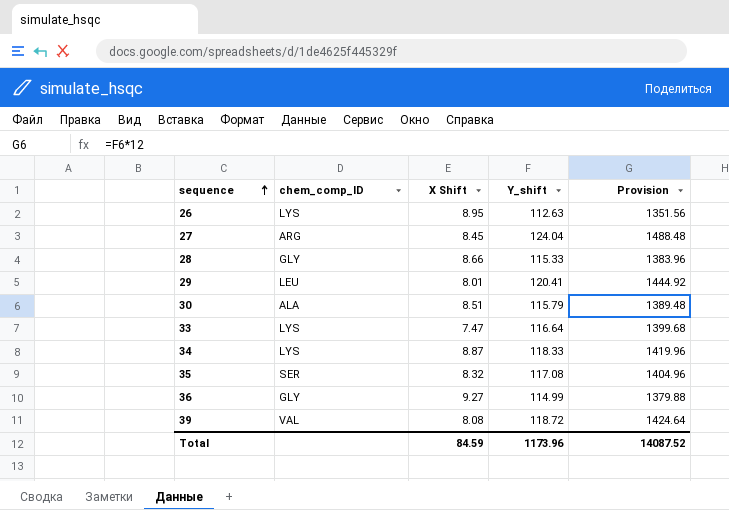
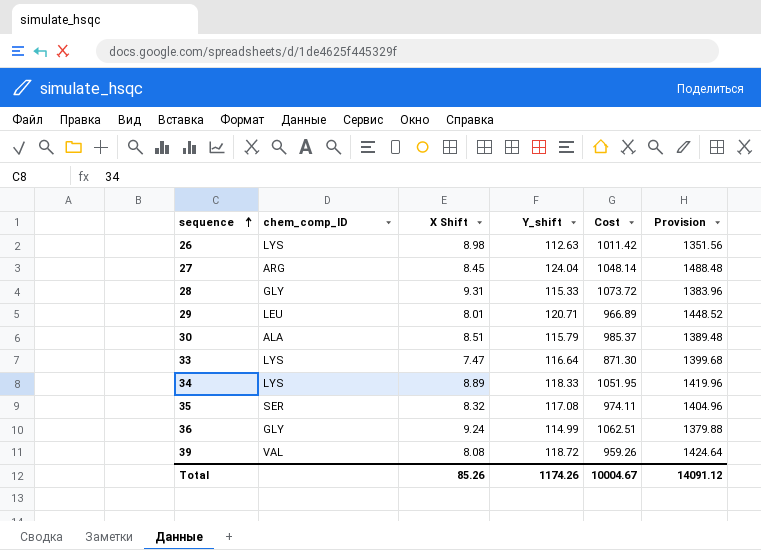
column Cost | formula: none -> [X Shift] * [Y_shift]
26 | X Shift: 8.95 -> 8.98
28 | X Shift: 8.66 -> 9.31
29 | Y_shift: 120.41 -> 120.71
29 | Provision: 1444.92 -> 1448.52
34 | X Shift: 8.87 -> 8.89
36 | X Shift: 9.27 -> 9.24
Total | X Shift: 84.59 -> 85.26
Total | Y_shift: 1173.96 -> 1174.26
Total | Provision: 14087.52 -> 14091.12

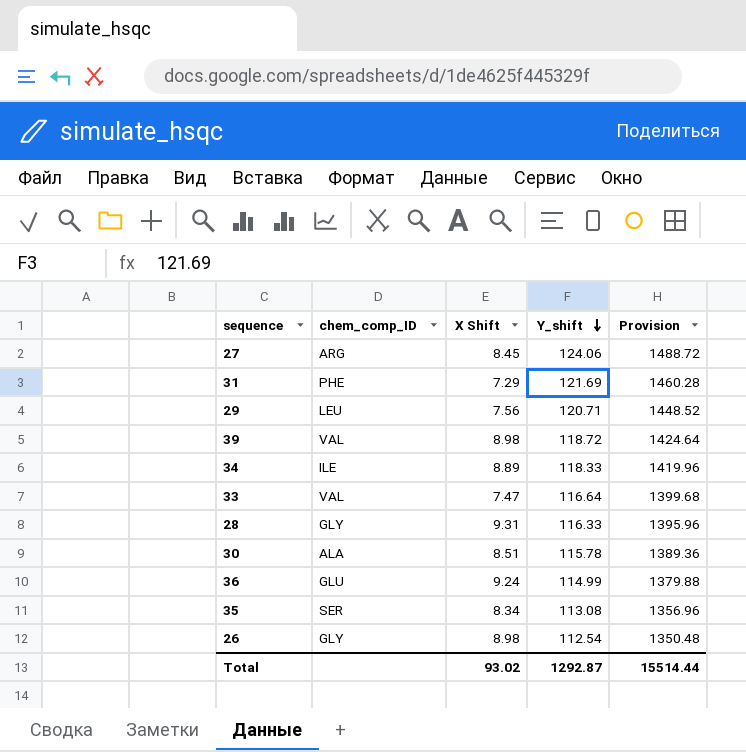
row order: sequence ascending -> Y_shift descending
column Cost | formula: [X Shift] * [Y_shift] -> none
27 | Y_shift: 124.04 -> 124.06
27 | Provision: 1488.48 -> 1488.72
row 31: none -> PHE | 7.29 | 121.69 | 1460.28
29 | X Shift: 8.01 -> 7.56
39 | X Shift: 8.08 -> 8.98
34 | chem_comp_ID: LYS -> ILE
33 | chem_comp_ID: LYS -> VAL
28 | Y_shift: 115.33 -> 116.33
28 | Provision: 1383.96 -> 1395.96
30 | Y_shift: 115.79 -> 115.78
30 | Provision: 1389.48 -> 1389.36
36 | chem_comp_ID: GLY -> GLU
35 | X Shift: 8.32 -> 8.34
35 | Y_shift: 117.08 -> 113.08
35 | Provision: 1404.96 -> 1356.96
26 | chem_comp_ID: LYS -> GLY
26 | Y_shift: 112.63 -> 112.54
26 | Provision: 1351.56 -> 1350.48
Total | X Shift: 85.26 -> 93.02
Total | Y_shift: 1174.26 -> 1292.87
Total | Provision: 14091.12 -> 15514.44

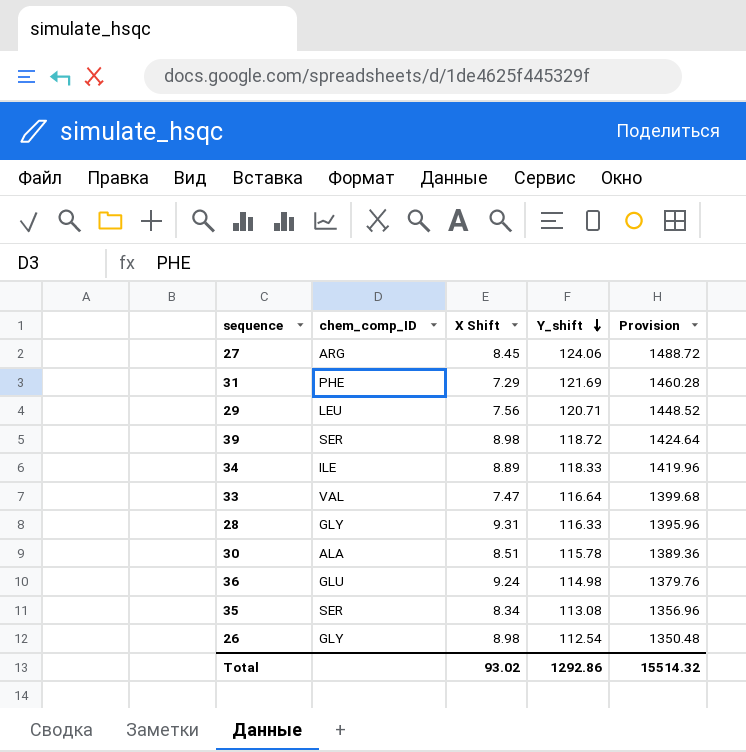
39 | chem_comp_ID: VAL -> SER
36 | Y_shift: 114.99 -> 114.98
36 | Provision: 1379.88 -> 1379.76
Total | Y_shift: 1292.87 -> 1292.86
Total | Provision: 15514.44 -> 15514.32

